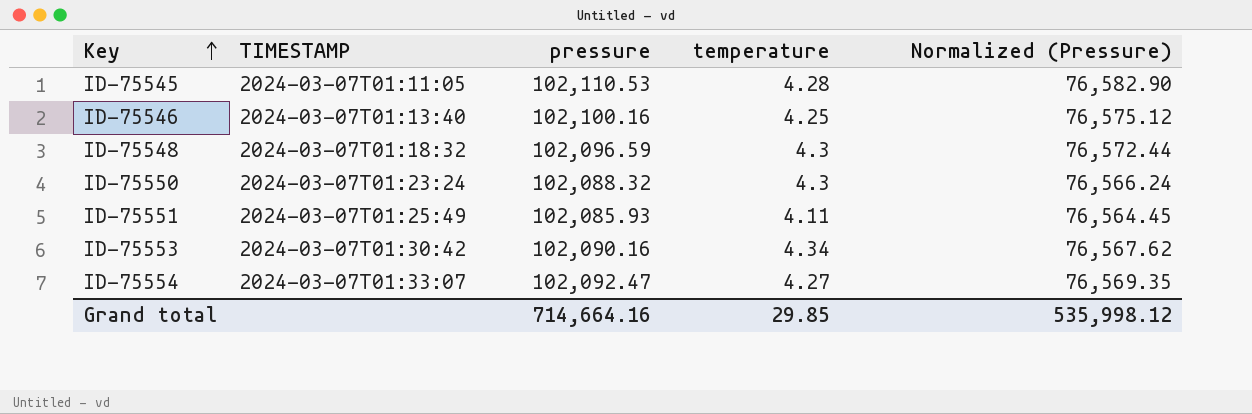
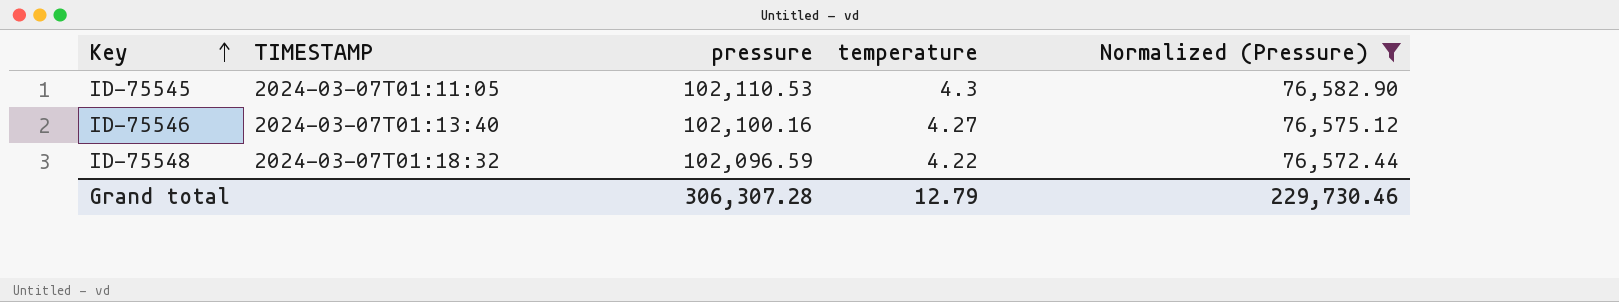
filter: none -> Normalized (Pressure) >= 76,572.44
ID-75545 | temperature: 4.28 -> 4.3
ID-75546 | temperature: 4.25 -> 4.27
ID-75548 | temperature: 4.3 -> 4.22
Grand total | pressure: 714,664.16 -> 306,307.28
Grand total | temperature: 29.85 -> 12.79
Grand total | Normalized (Pressure): 535,998.12 -> 229,730.46

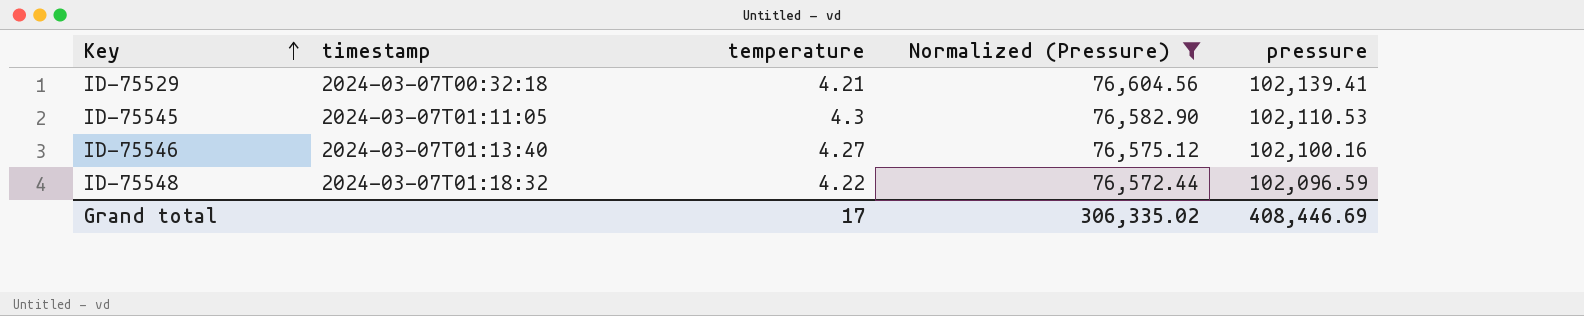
column name: TIMESTAMP -> timestamp
column pressure | position: 3 -> 5
row ID-75529: none -> 2024-03-07T00:32:18 | 4.21 | 76,604.56 | 102,139.41
Grand total | temperature: 12.79 -> 17
Grand total | Normalized (Pressure): 229,730.46 -> 306,335.02
Grand total | pressure: 306,307.28 -> 408,446.69

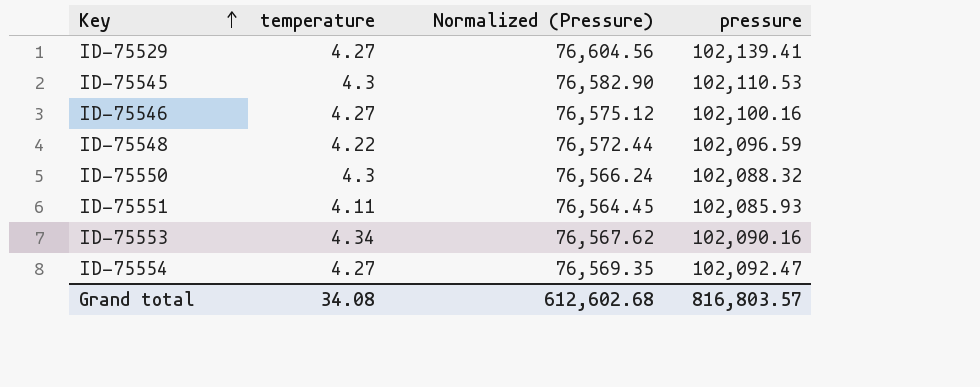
filter: Normalized (Pressure) >= 76,572.44 -> none
column timestamp | position: 2 -> none
ID-75529 | temperature: 4.21 -> 4.27
Grand total | temperature: 17 -> 34.08
Grand total | Normalized (Pressure): 306,335.02 -> 612,602.68
Grand total | pressure: 408,446.69 -> 816,803.57

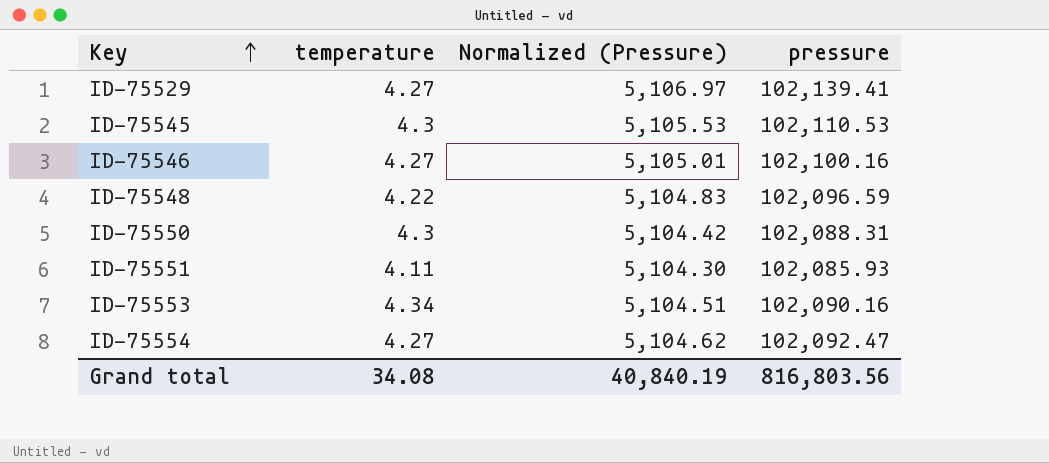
column Normalized (Pressure) | formula: [pressure] * 0.75 -> [pressure] * 0.05
ID-75550 | pressure: 102,088.32 -> 102,088.31
Grand total | Normalized (Pressure): 612,602.68 -> 40,840.19
Grand total | pressure: 816,803.57 -> 816,803.56

